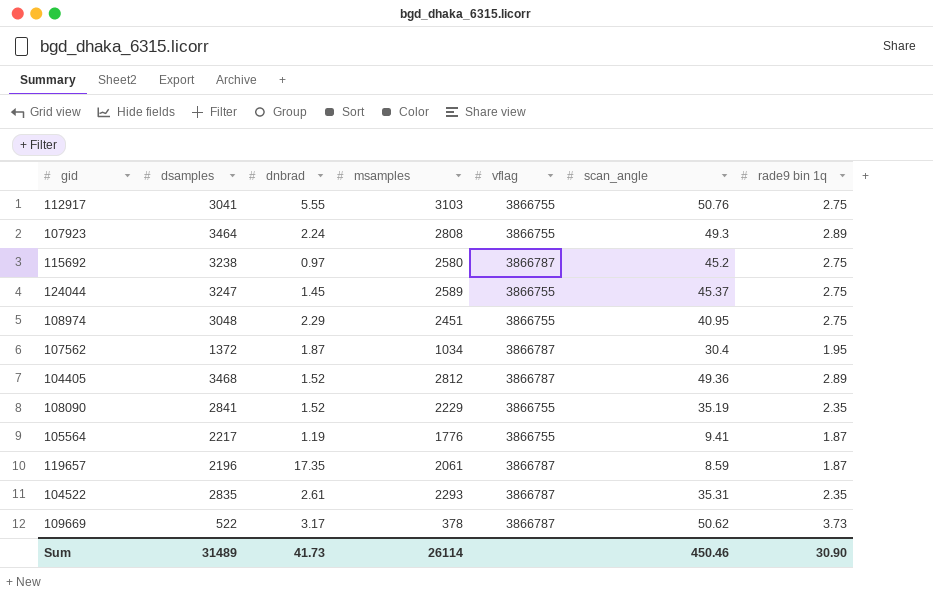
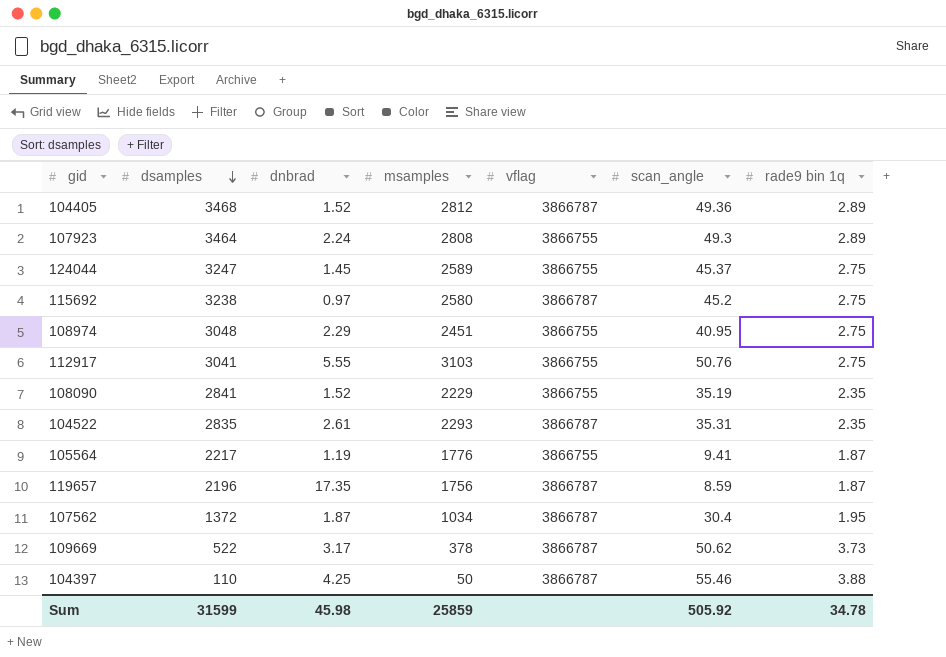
row order: none -> dsamples descending
119657 | msamples: 2061 -> 1756
row 104397: none -> 110 | 4.25 | 50 | 3866787 | 55.46 | 3.88
Sum | dsamples: 31489 -> 31599
Sum | dnbrad: 41.73 -> 45.98
Sum | msamples: 26114 -> 25859
Sum | scan_angle: 450.46 -> 505.92
Sum | rade9 bin 1q: 30.90 -> 34.78

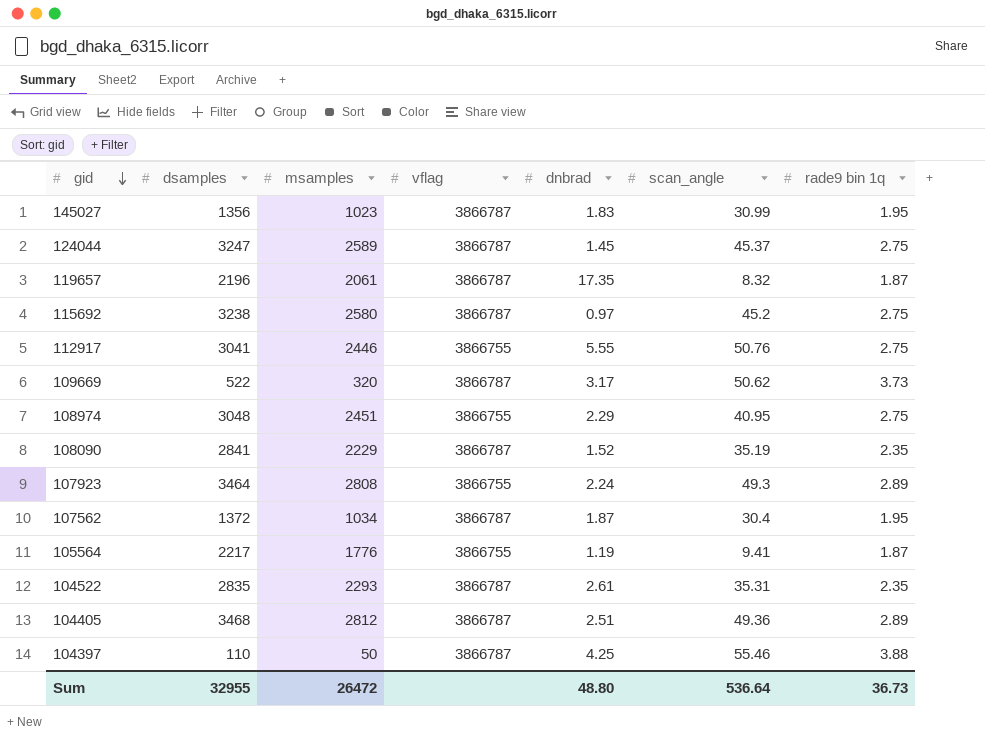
row order: dsamples descending -> gid descending
column dnbrad | position: 3 -> 5
row 145027: none -> 1356 | 1023 | 3866787 | 1.83 | 30.99 | 1.95
124044 | vflag: 3866755 -> 3866787
119657 | msamples: 1756 -> 2061
119657 | scan_angle: 8.59 -> 8.32
112917 | msamples: 3103 -> 2446
109669 | msamples: 378 -> 320
108090 | vflag: 3866755 -> 3866787
104405 | dnbrad: 1.52 -> 2.51
Sum | dsamples: 31599 -> 32955
Sum | msamples: 25859 -> 26472
Sum | dnbrad: 45.98 -> 48.80
Sum | scan_angle: 505.92 -> 536.64
Sum | rade9 bin 1q: 34.78 -> 36.73

